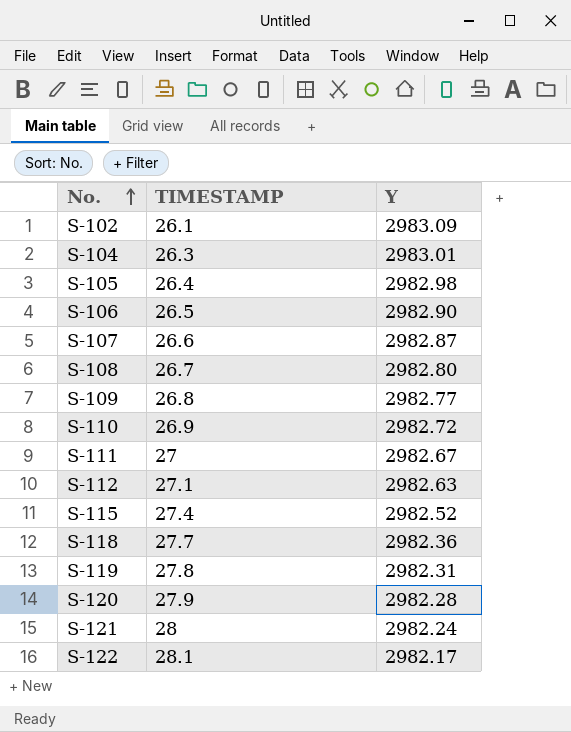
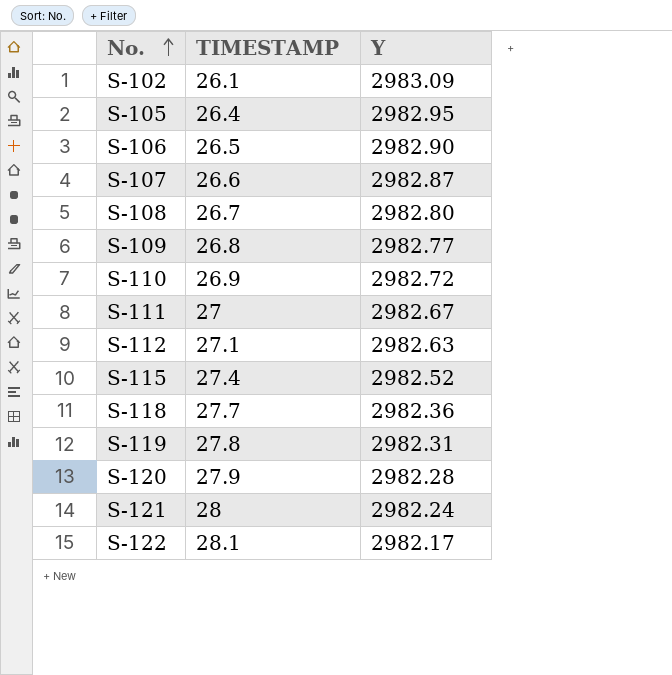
row S-104: 26.3 | 2983.01 -> none
S-105 | Y: 2982.98 -> 2982.95

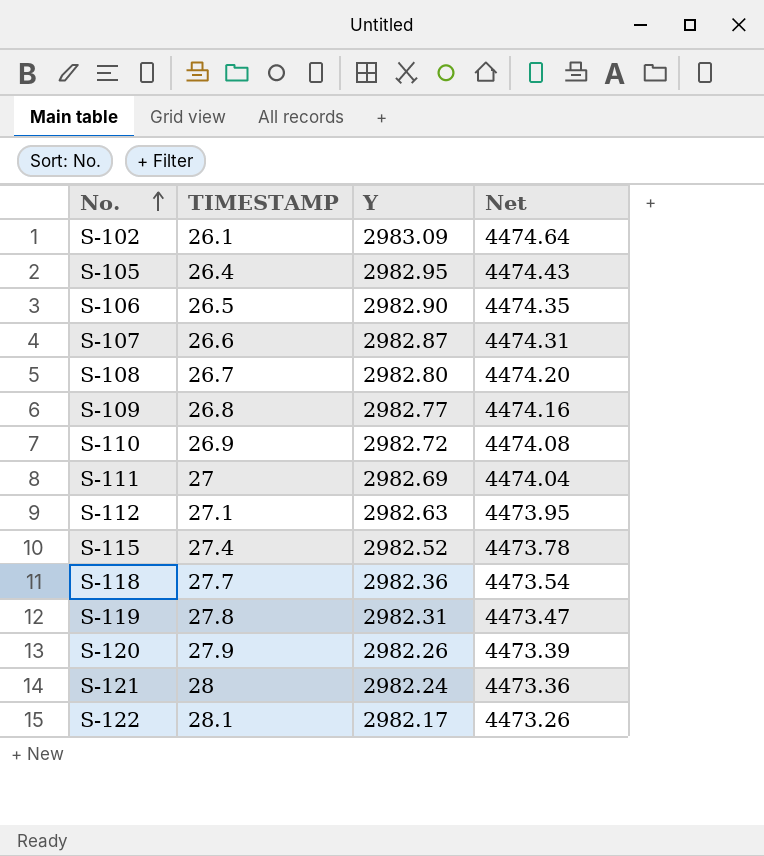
column Net | formula: none -> [Y] * 1.5
S-111 | Y: 2982.67 -> 2982.69
S-120 | Y: 2982.28 -> 2982.26

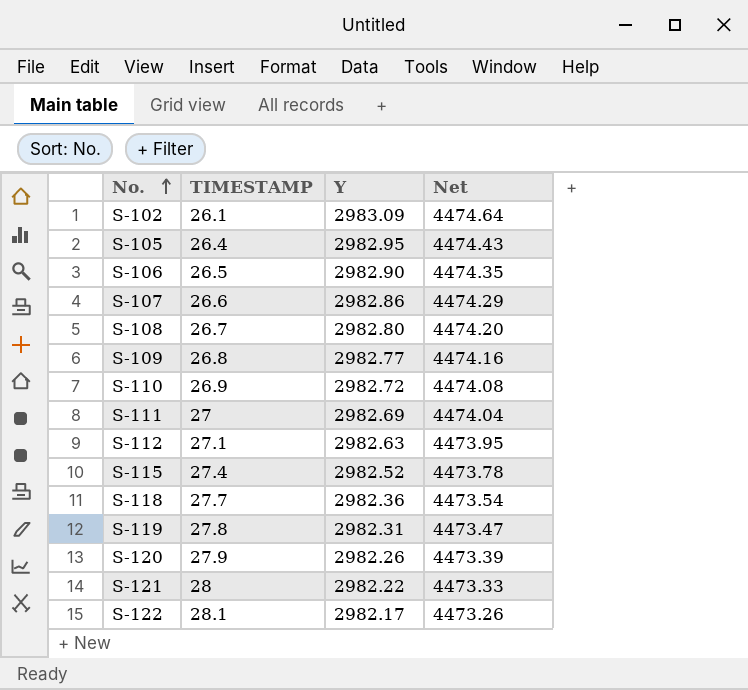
S-107 | Y: 2982.87 -> 2982.86
S-107 | Net: 4474.31 -> 4474.29
S-121 | Y: 2982.24 -> 2982.22
S-121 | Net: 4473.36 -> 4473.33

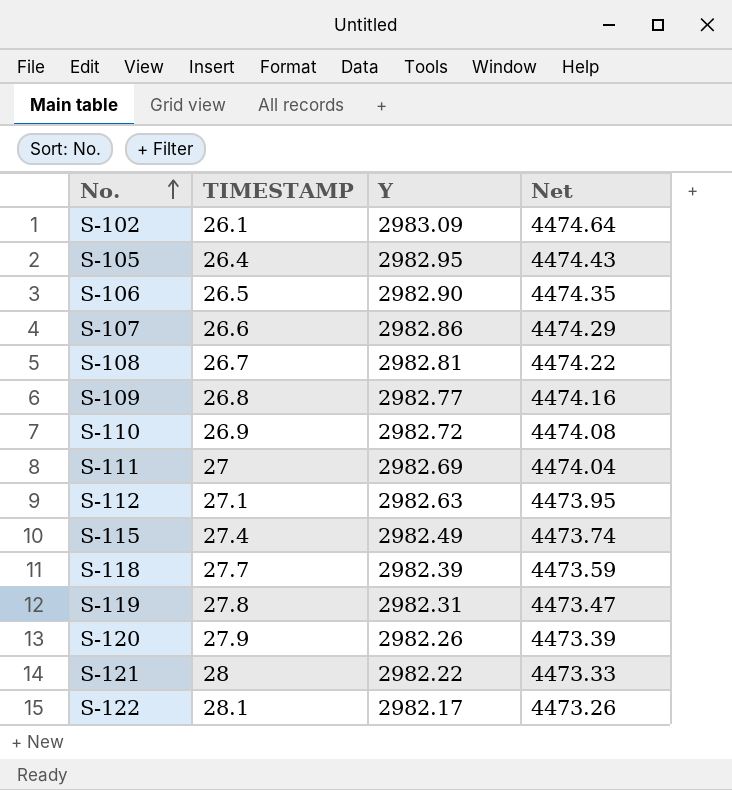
S-108 | Y: 2982.80 -> 2982.81
S-108 | Net: 4474.20 -> 4474.22
S-115 | Y: 2982.52 -> 2982.49
S-115 | Net: 4473.78 -> 4473.74
S-118 | Y: 2982.36 -> 2982.39
S-118 | Net: 4473.54 -> 4473.59

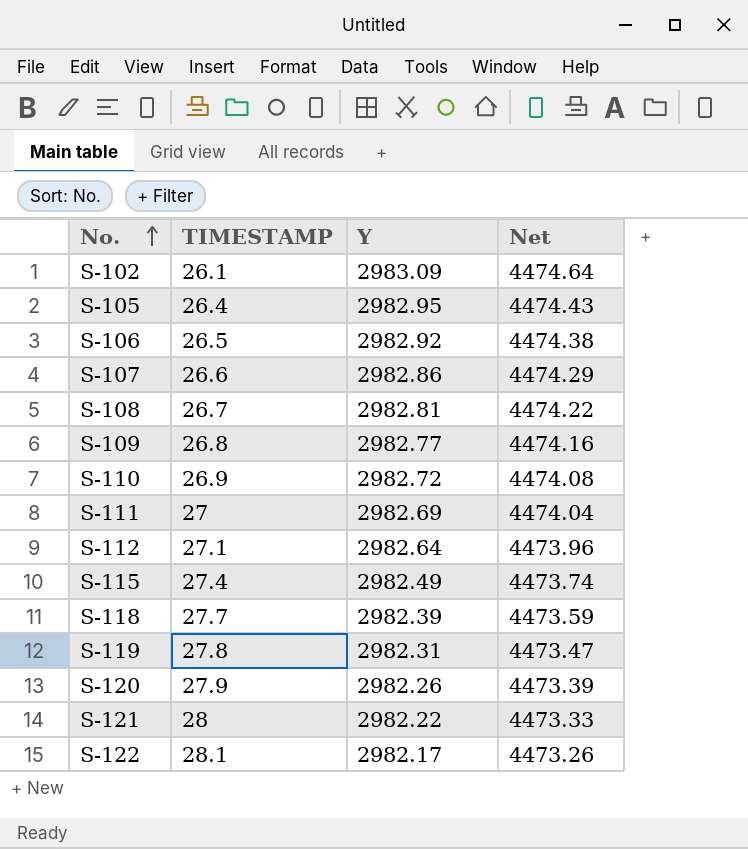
S-106 | Y: 2982.90 -> 2982.92
S-106 | Net: 4474.35 -> 4474.38
S-112 | Y: 2982.63 -> 2982.64
S-112 | Net: 4473.95 -> 4473.96

